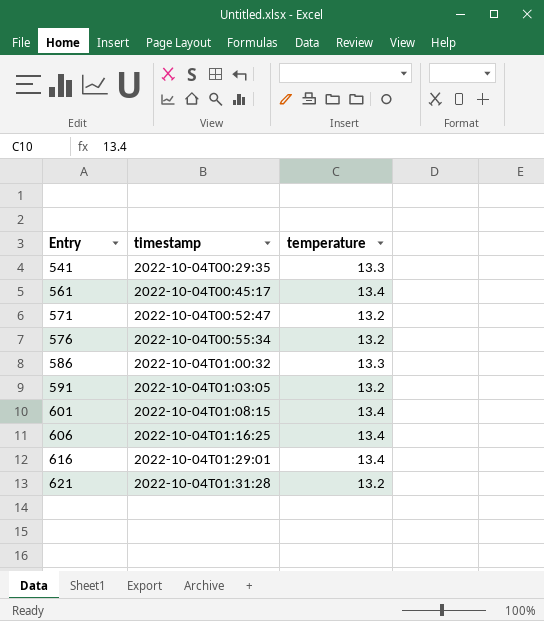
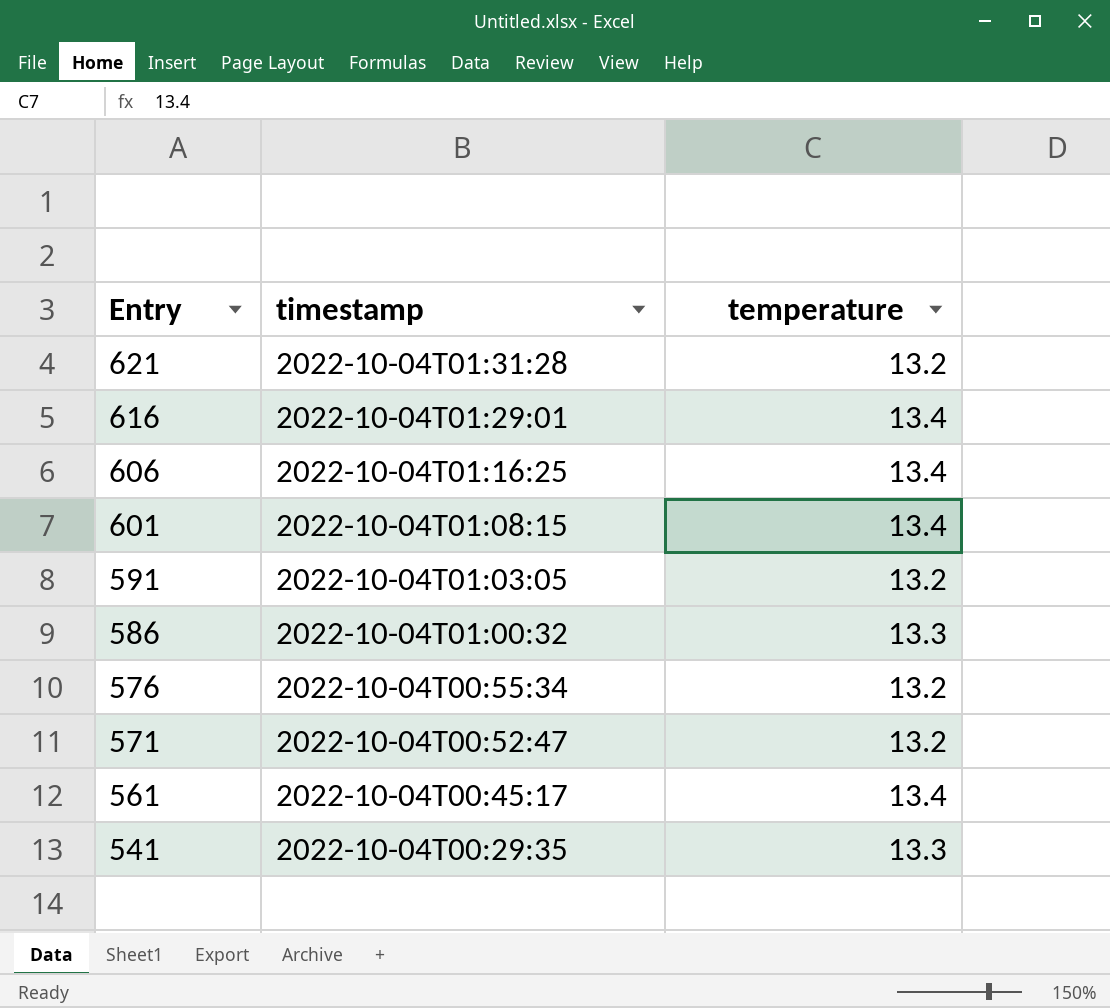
row order: Entry ascending -> Entry descending

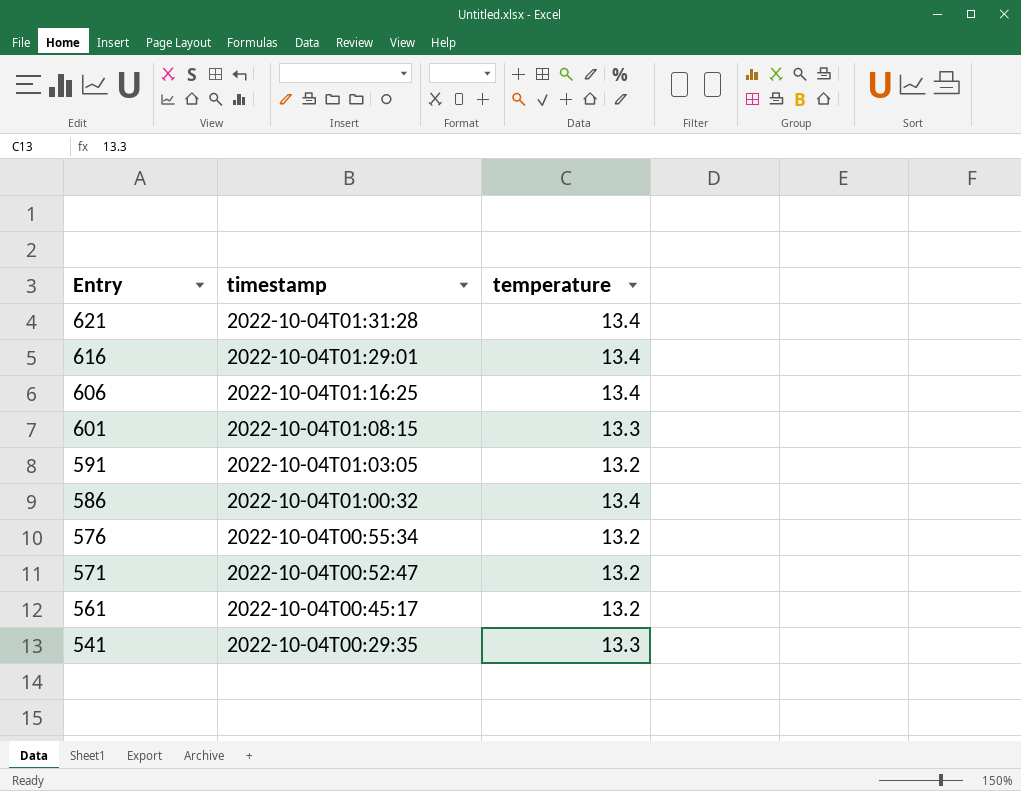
621 | temperature: 13.2 -> 13.4
601 | temperature: 13.4 -> 13.3
586 | temperature: 13.3 -> 13.4
561 | temperature: 13.4 -> 13.2

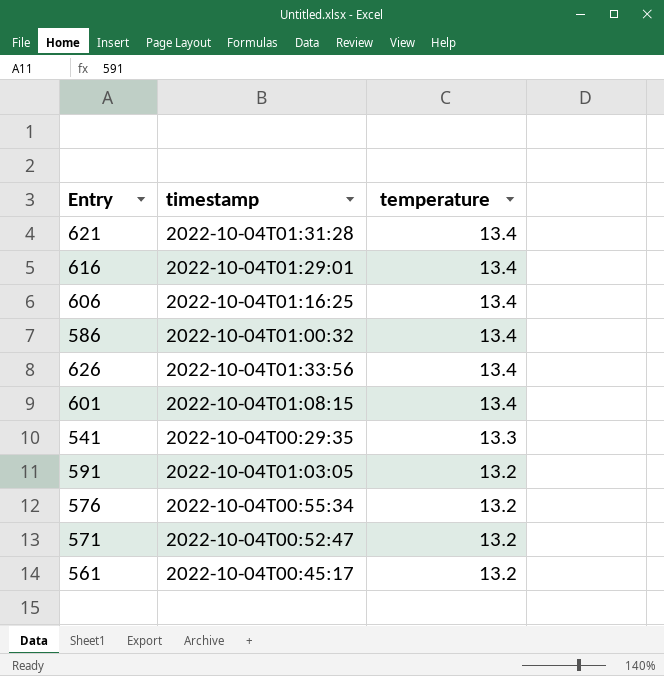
row order: Entry descending -> temperature descending
row 626: none -> 2022-10-04T01:33:56 | 13.4
601 | temperature: 13.3 -> 13.4

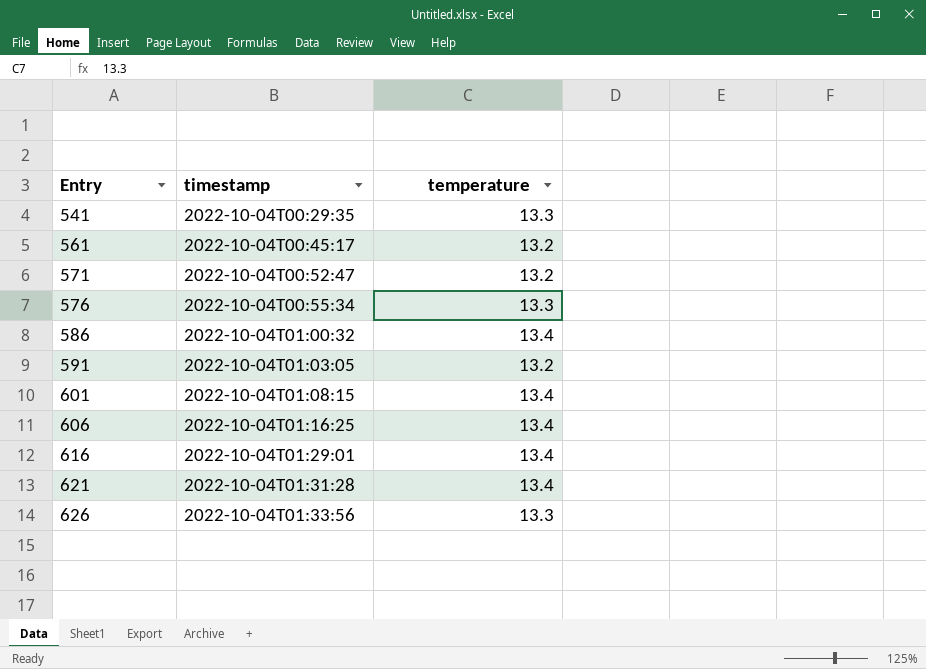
row order: temperature descending -> Entry ascending
576 | temperature: 13.2 -> 13.3
626 | temperature: 13.4 -> 13.3

